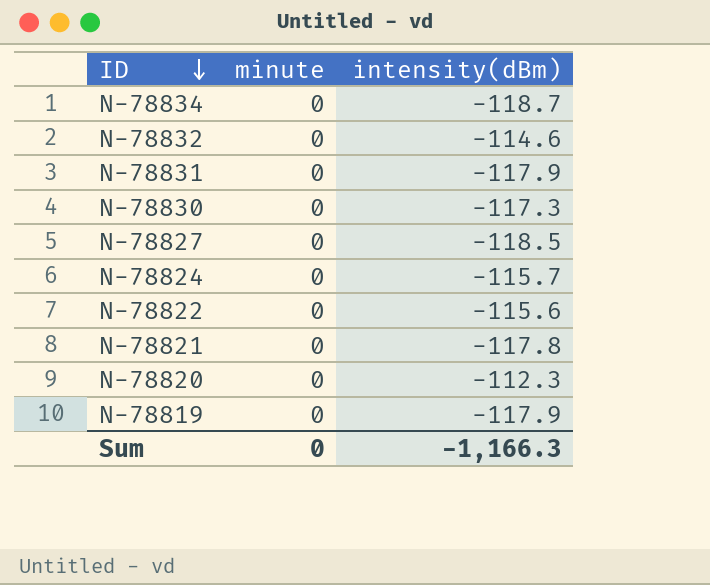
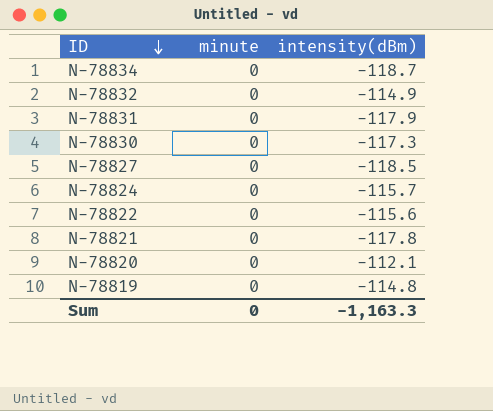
N-78832 | intensity(dBm): -114.6 -> -114.9
N-78820 | intensity(dBm): -112.3 -> -112.1
N-78819 | intensity(dBm): -117.9 -> -114.8
Sum | intensity(dBm): -1,166.3 -> -1,163.3

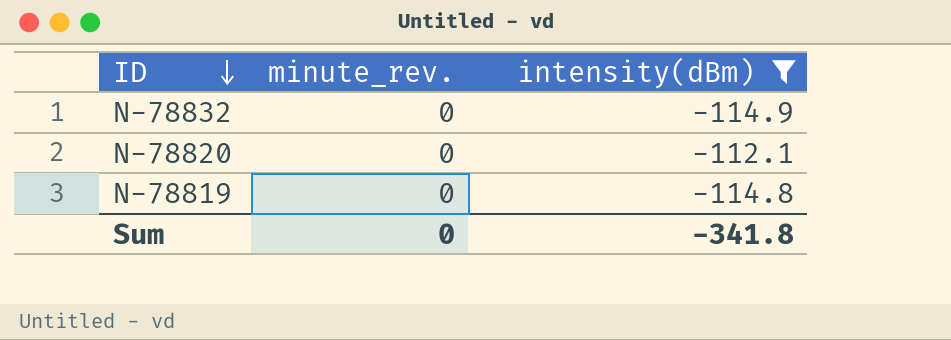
filter: none -> intensity(dBm) >= -114.9
column name: minute -> minute_rev.
Sum | intensity(dBm): -1,163.3 -> -341.8

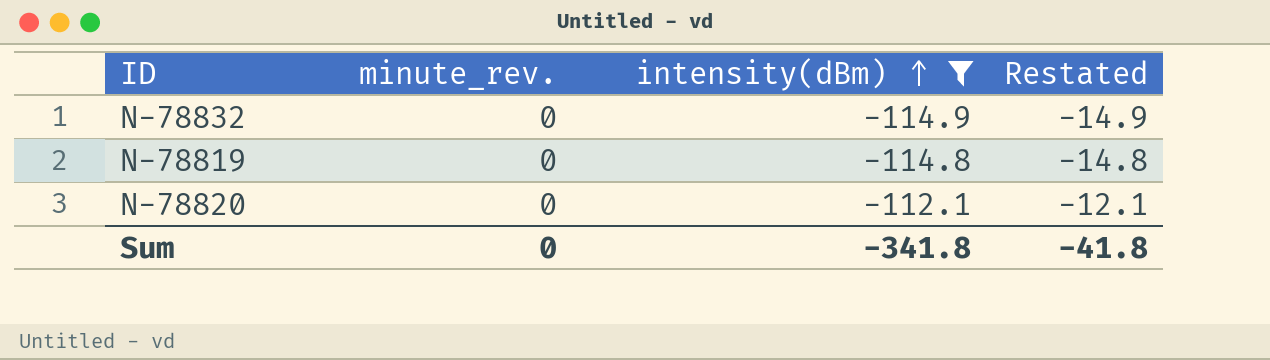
row order: ID descending -> intensity(dBm) ascending
column Restated | formula: none -> [intensity(dBm)] + 100

